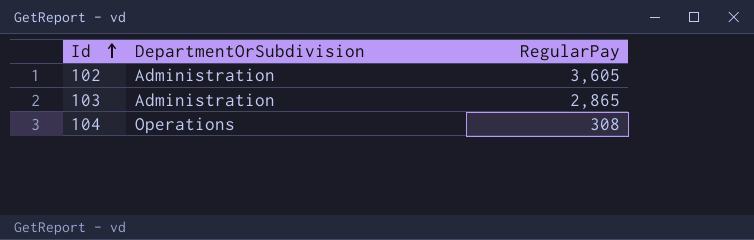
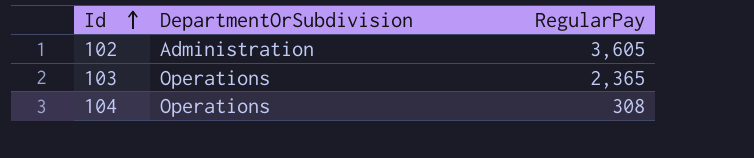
103 | DepartmentOrSubdivision: Administration -> Operations
103 | RegularPay: 2,865 -> 2,365

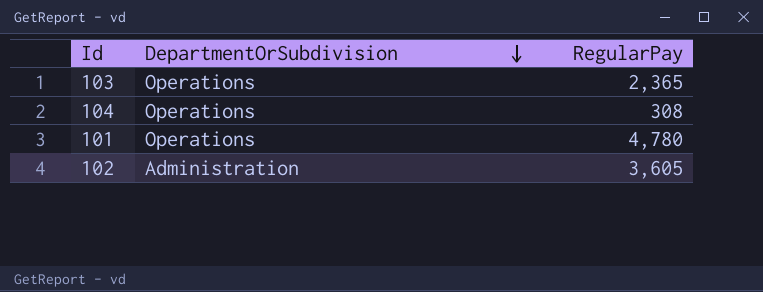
row order: Id ascending -> DepartmentOrSubdivision descending
row 101: none -> Operations | 4,780

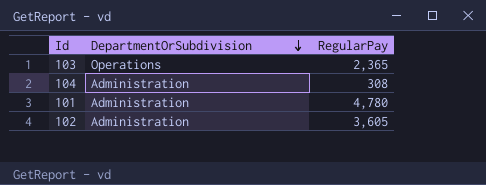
104 | DepartmentOrSubdivision: Operations -> Administration
101 | DepartmentOrSubdivision: Operations -> Administration

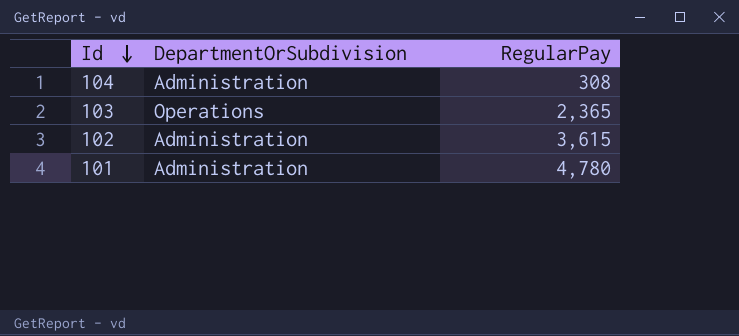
row order: DepartmentOrSubdivision descending -> Id descending
102 | RegularPay: 3,605 -> 3,615

